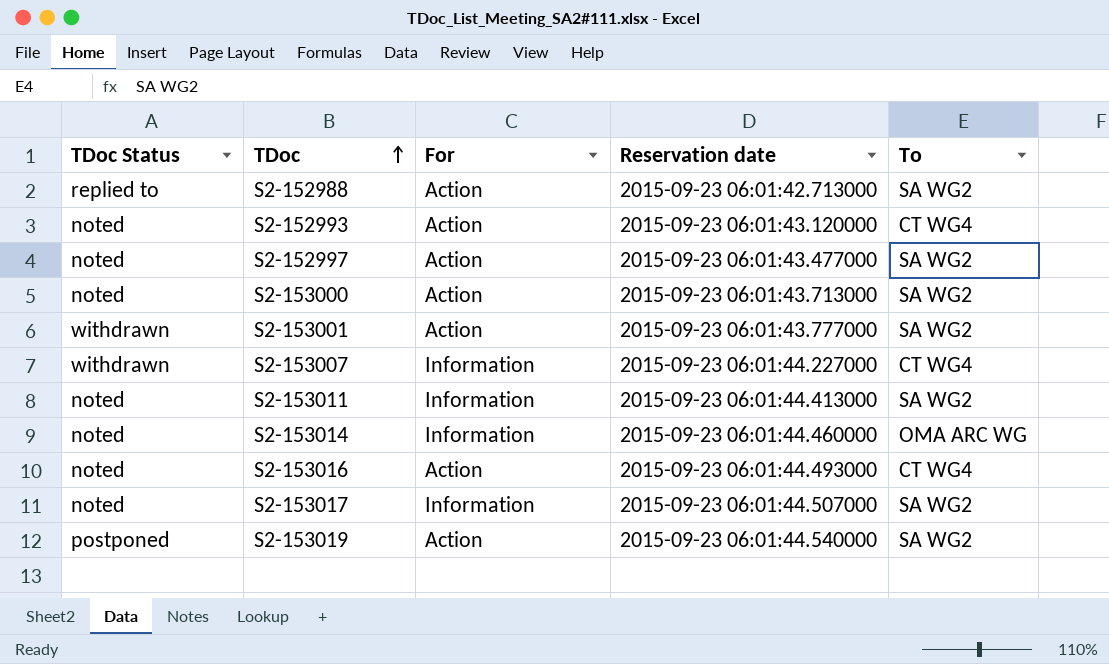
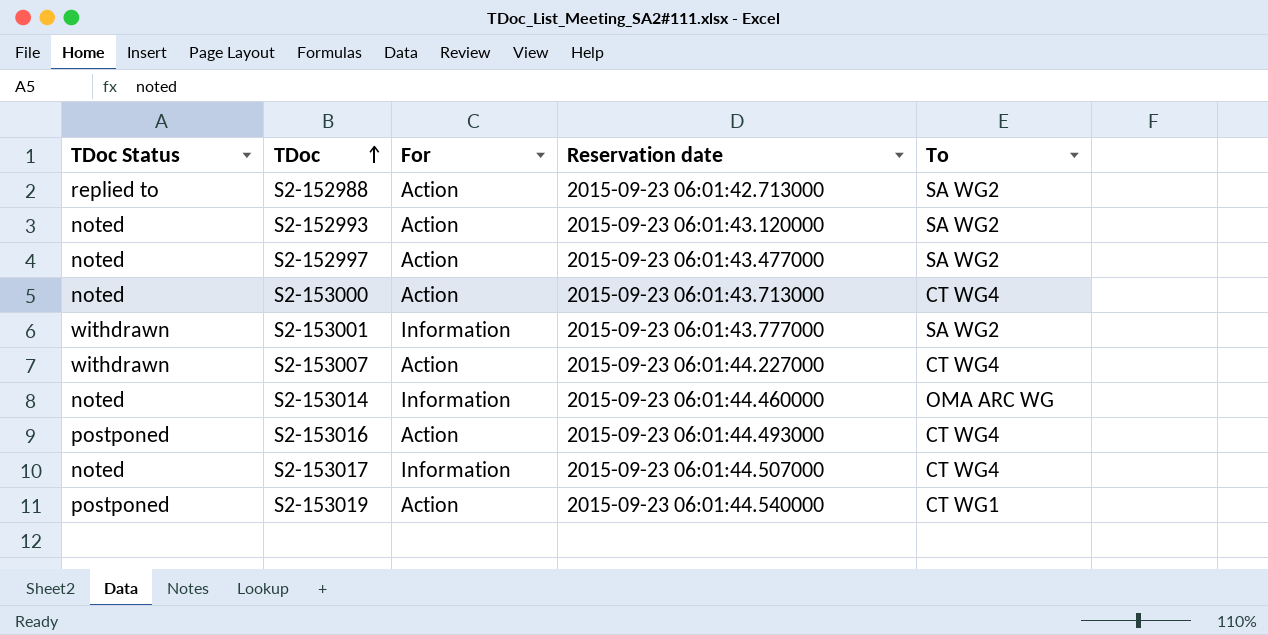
row S2-153011: noted | Information | 2015-09-23 06:01:44.413000 | SA WG2 -> none
S2-152993 | To: CT WG4 -> SA WG2
S2-153000 | To: SA WG2 -> CT WG4
S2-153001 | For: Action -> Information
S2-153007 | For: Information -> Action
S2-153016 | TDoc Status: noted -> postponed
S2-153017 | To: SA WG2 -> CT WG4
S2-153019 | To: SA WG2 -> CT WG1

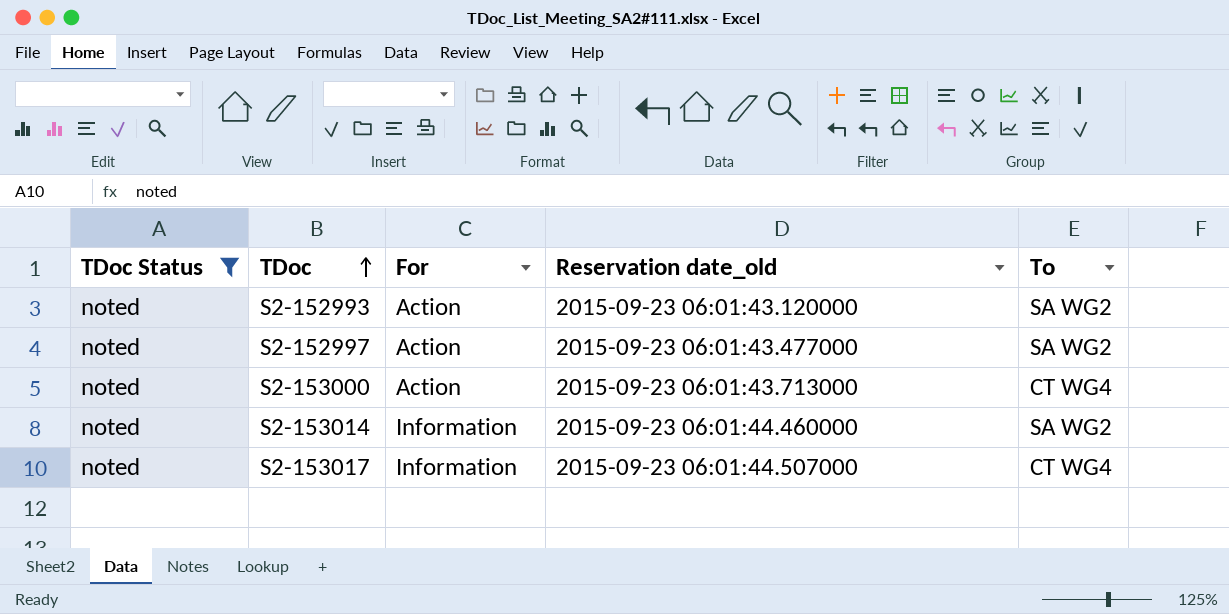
filter: none -> TDoc Status = noted
column name: Reservation date -> Reservation date_old
S2-153014 | To: OMA ARC WG -> SA WG2

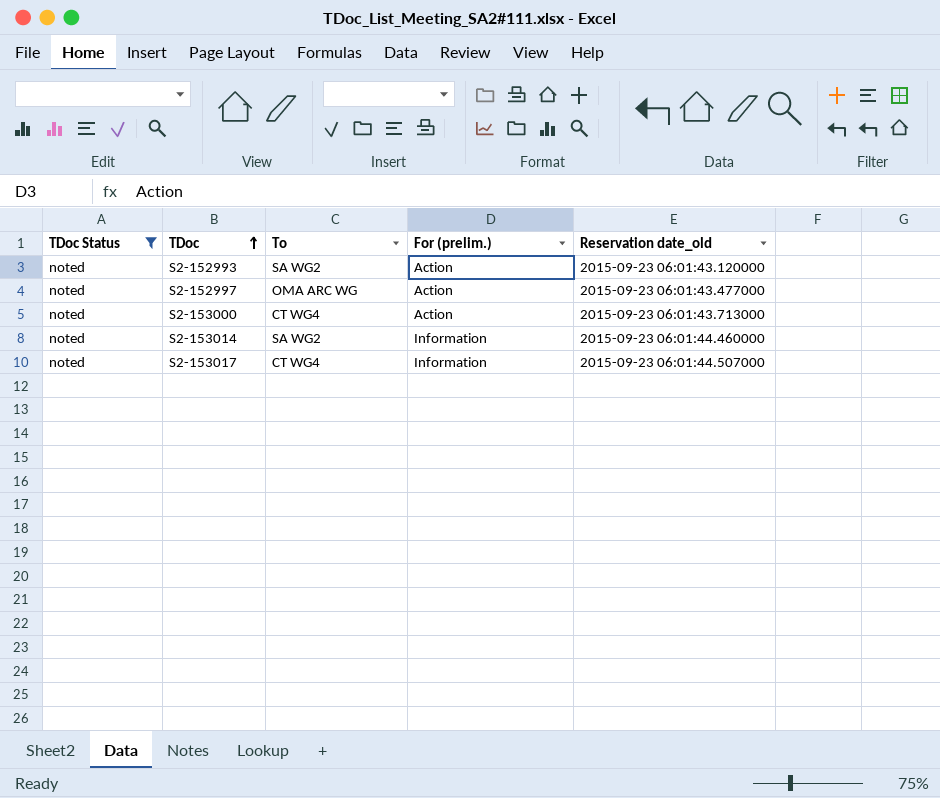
column To | position: 5 -> 3
column name: For -> For (prelim.)
S2-152997 | To: SA WG2 -> OMA ARC WG

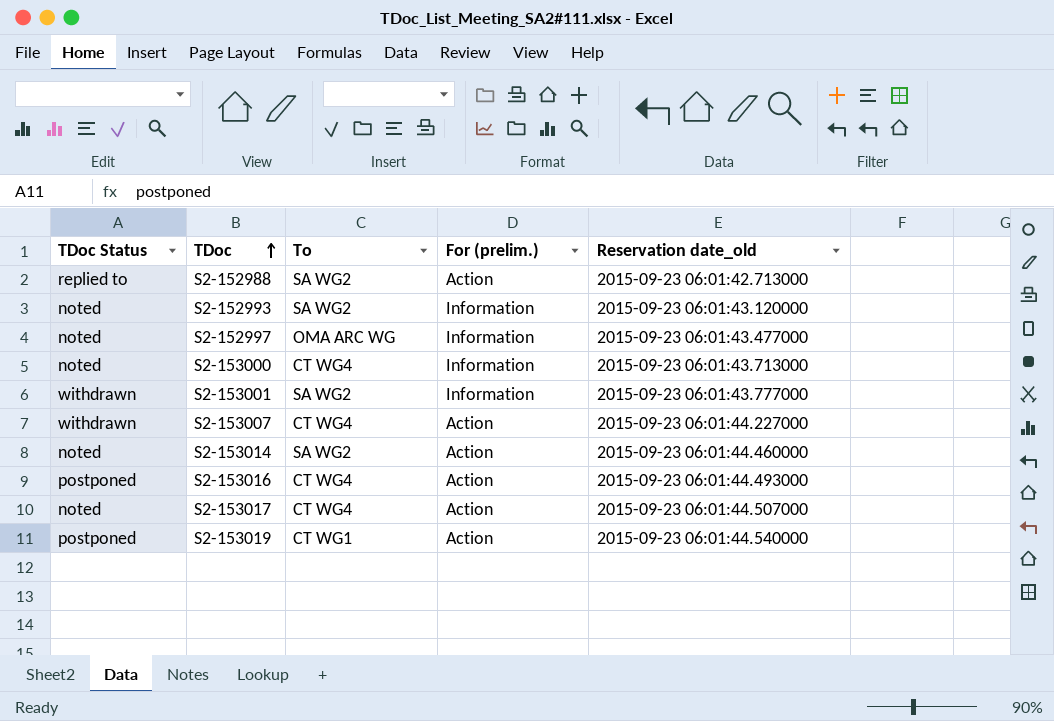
filter: TDoc Status = noted -> none
S2-152993 | For (prelim.): Action -> Information
S2-152997 | For (prelim.): Action -> Information
S2-153000 | For (prelim.): Action -> Information
S2-153014 | For (prelim.): Information -> Action
S2-153017 | For (prelim.): Information -> Action

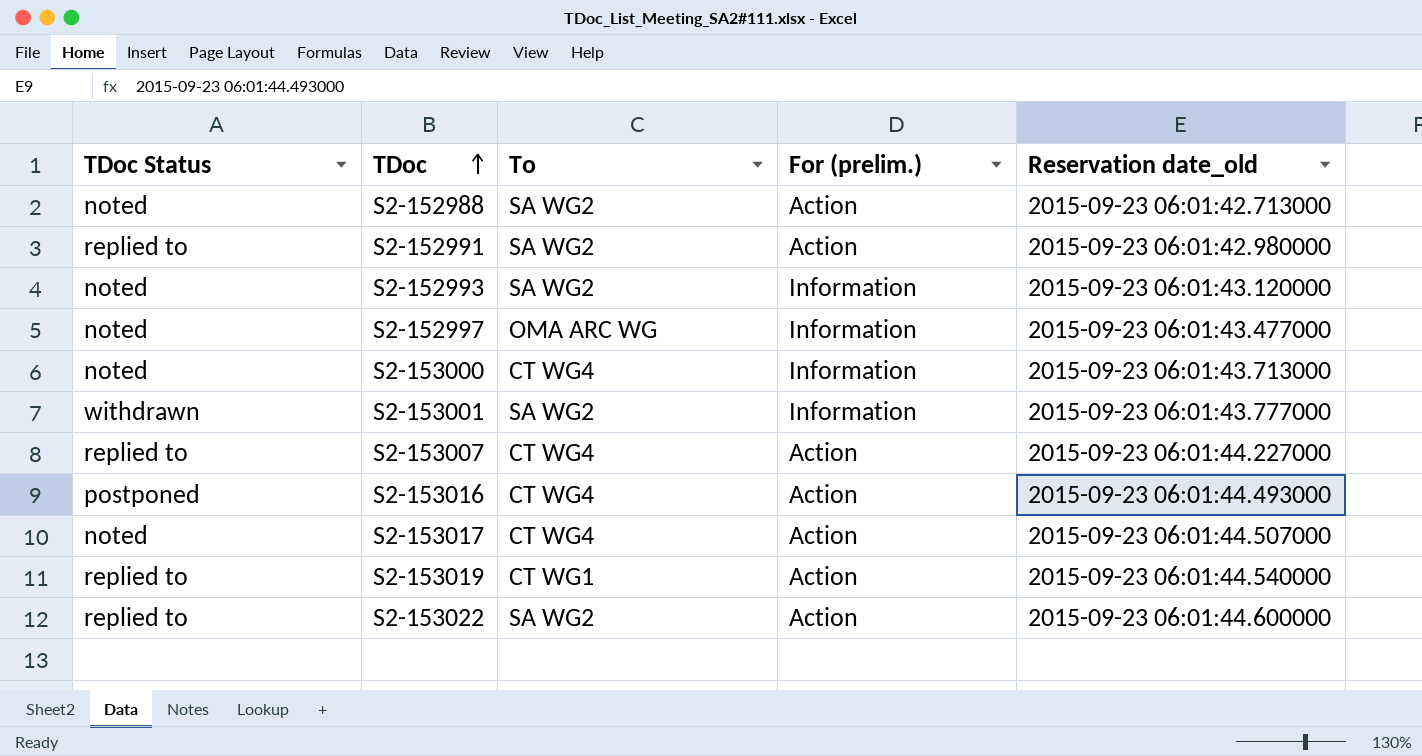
row S2-153014: noted | SA WG2 | Action | 2015-09-23 06:01:44.460000 -> none
S2-152988 | TDoc Status: replied to -> noted
row S2-152991: none -> replied to | SA WG2 | Action | 2015-09-23 06:01:42.980000
S2-153007 | TDoc Status: withdrawn -> replied to
S2-153019 | TDoc Status: postponed -> replied to
row S2-153022: none -> replied to | SA WG2 | Action | 2015-09-23 06:01:44.600000

